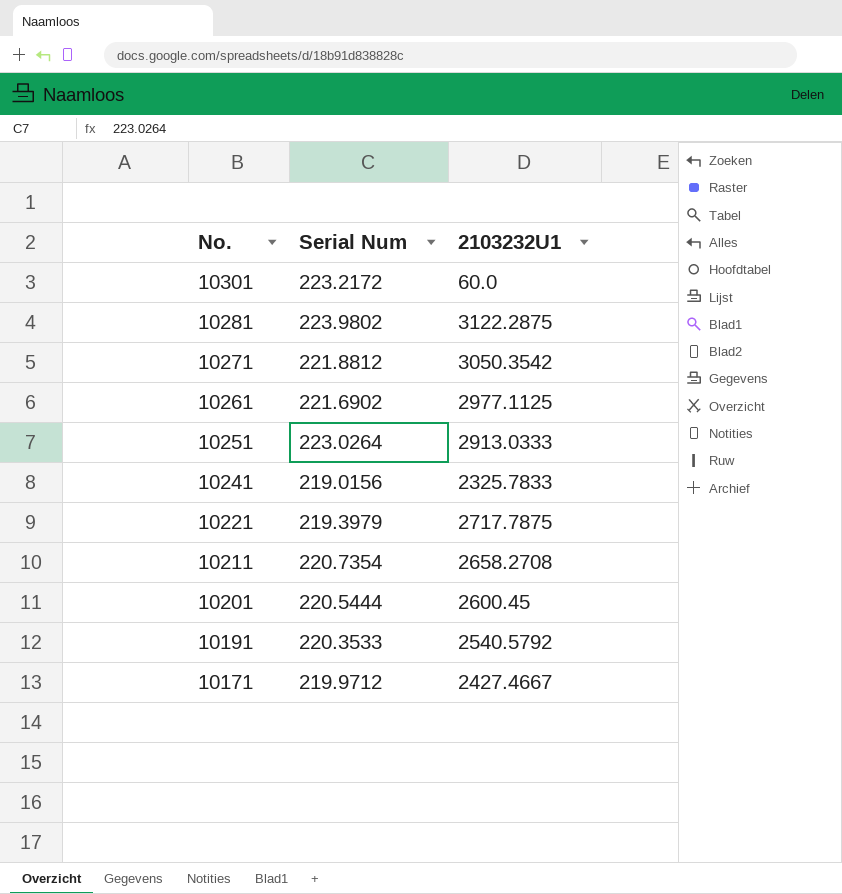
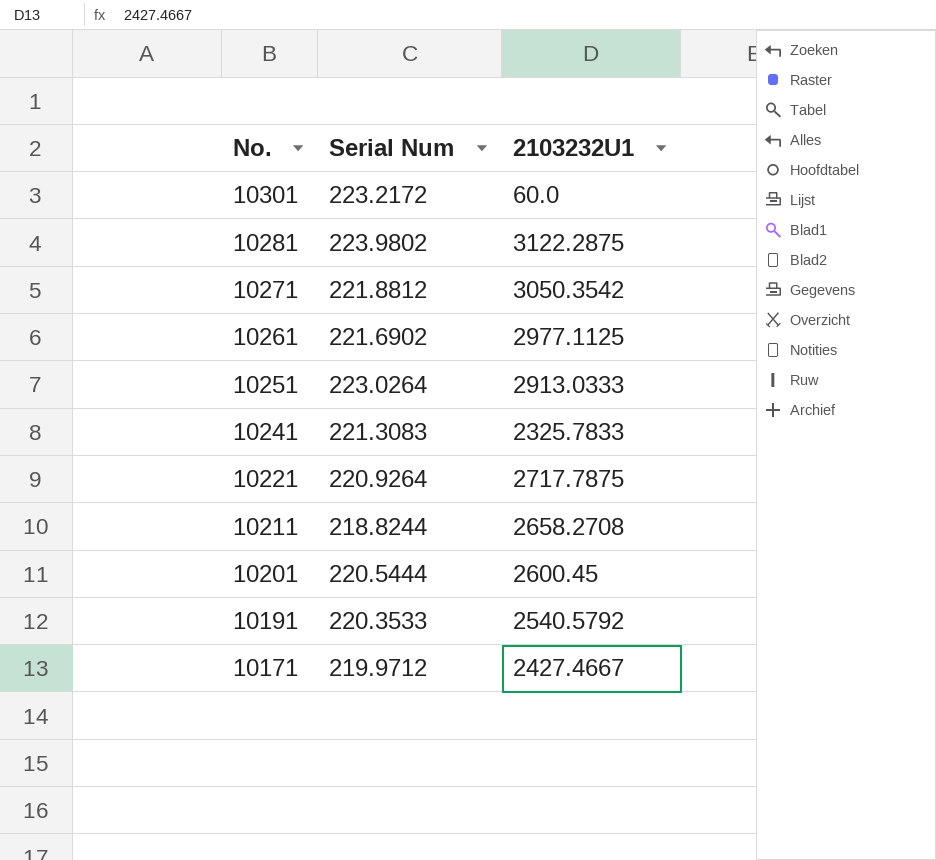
10241 | Serial Num: 219.0156 -> 221.3083
10221 | Serial Num: 219.3979 -> 220.9264
10211 | Serial Num: 220.7354 -> 218.8244

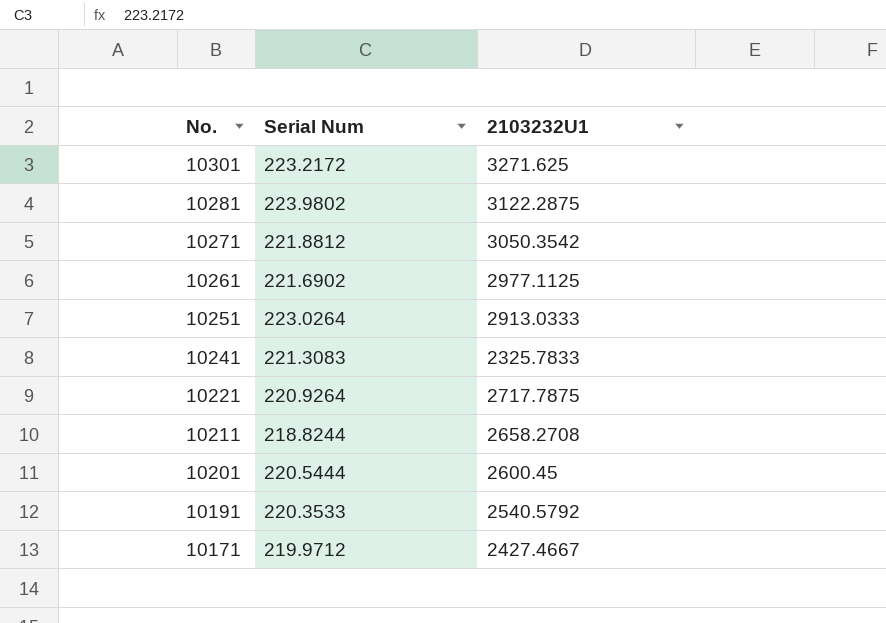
10301 | 2103232U1: 60.0 -> 3271.625

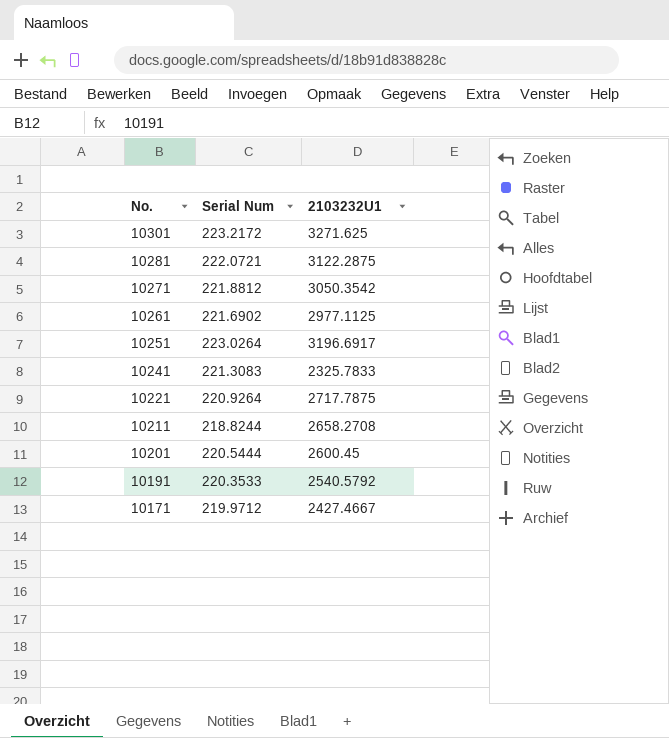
10281 | Serial Num: 223.9802 -> 222.0721
10251 | 2103232U1: 2913.0333 -> 3196.6917

